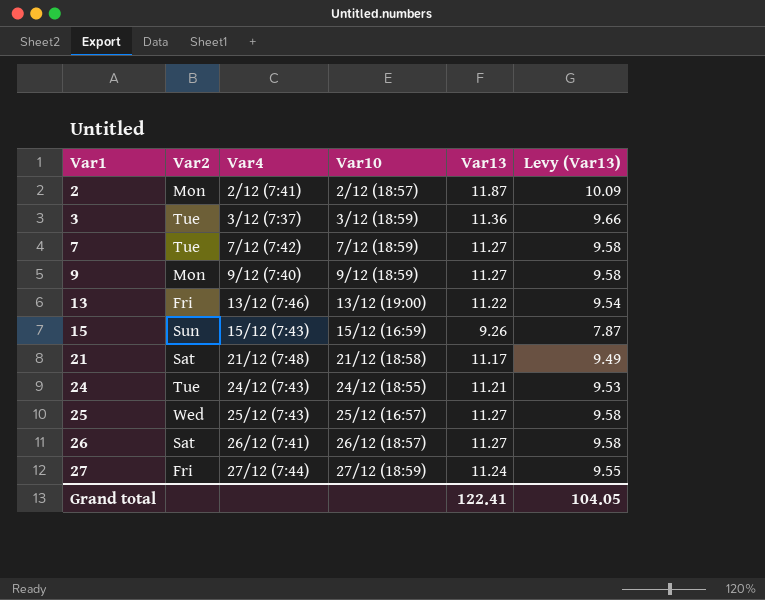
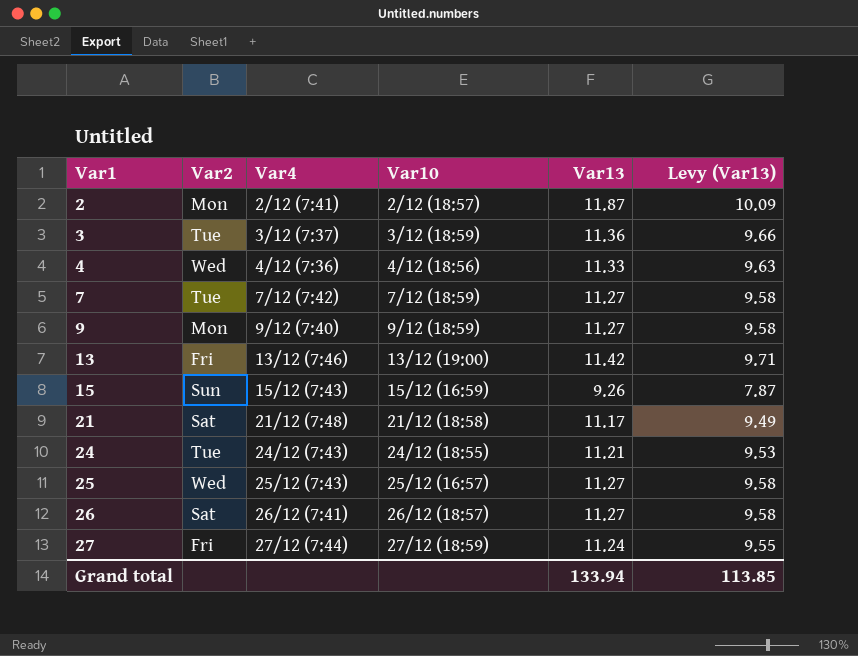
row 4: none -> Wed | 4/12 (7:36) | 4/12 (18:56) | 11.33 | 9.63
13 | Var13: 11.22 -> 11.42
13 | Levy (Var13): 9.54 -> 9.71
Grand total | Var13: 122.41 -> 133.94
Grand total | Levy (Var13): 104.05 -> 113.85

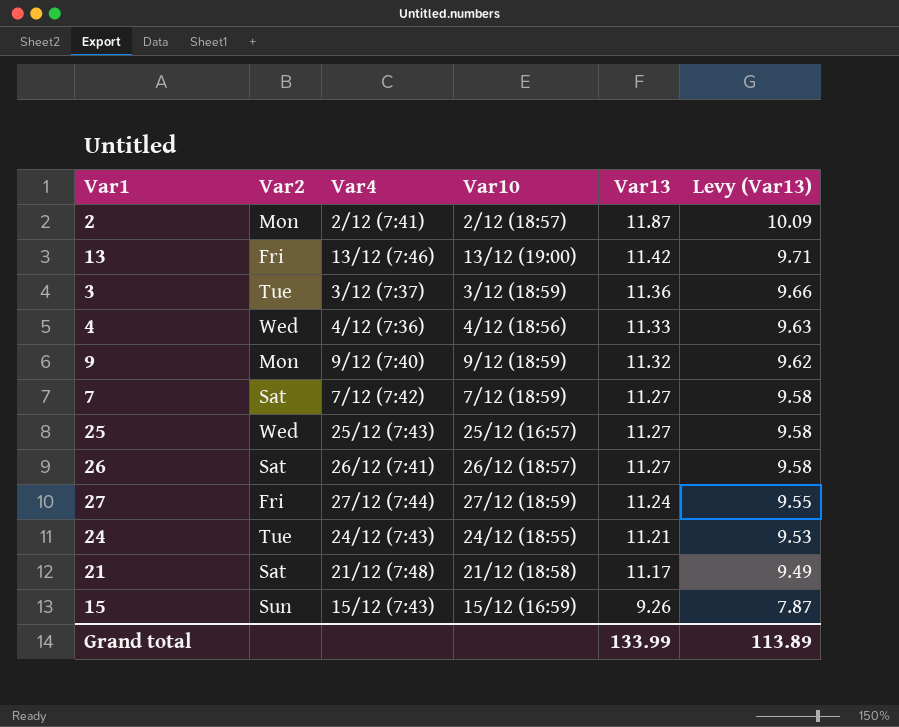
row order: Var1 ascending -> Var13 descending
9 | Var13: 11.27 -> 11.32
9 | Levy (Var13): 9.58 -> 9.62
7 | Var2: Tue -> Sat
Grand total | Var13: 133.94 -> 133.99
Grand total | Levy (Var13): 113.85 -> 113.89

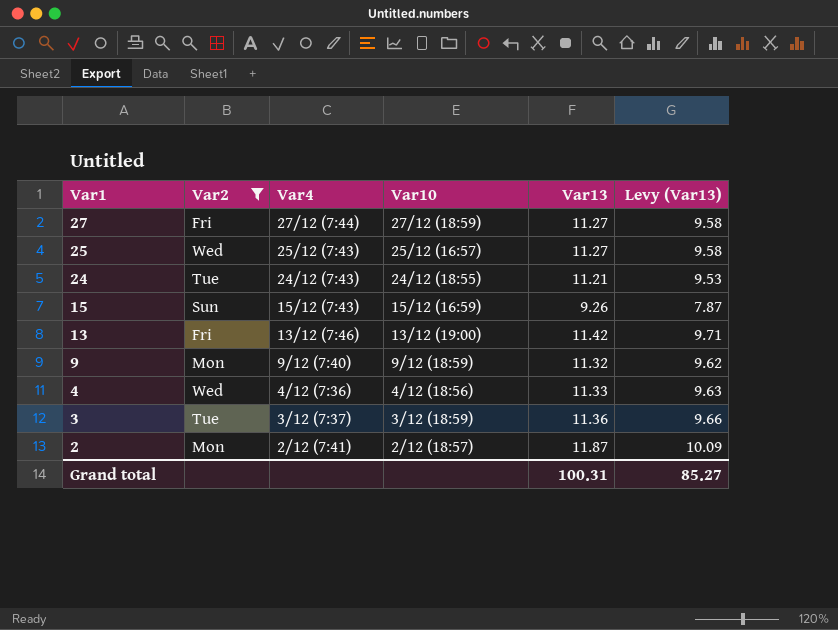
filter: none -> Var2 != Sat
row order: Var13 descending -> Var1 descending
27 | Var13: 11.24 -> 11.27
27 | Levy (Var13): 9.55 -> 9.58
Grand total | Var13: 133.99 -> 100.31
Grand total | Levy (Var13): 113.89 -> 85.27

